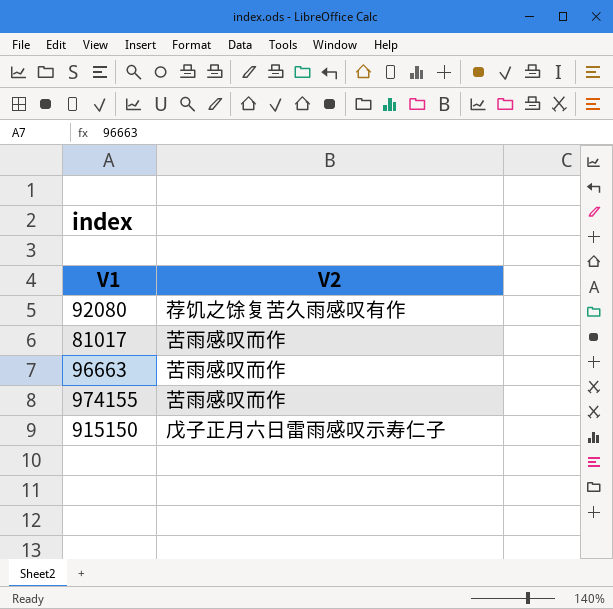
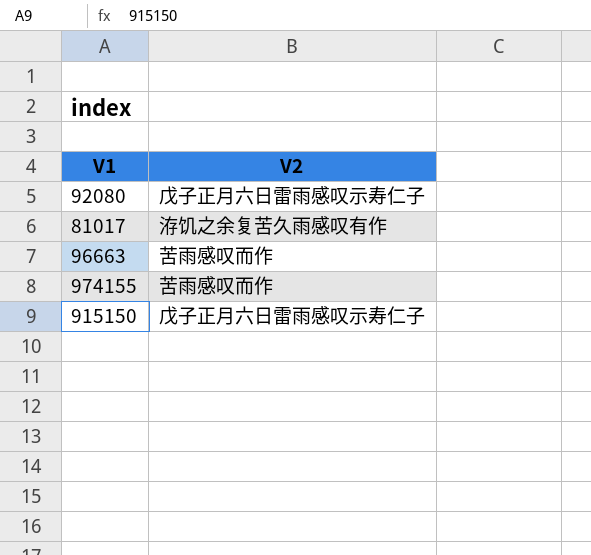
92080 | V2: 荐饥之馀复苦久雨感叹有作 -> 戊子正月六日雷雨感叹示寿仁子
81017 | V2: 苦雨感叹而作 -> 洊饥之余复苦久雨感叹有作

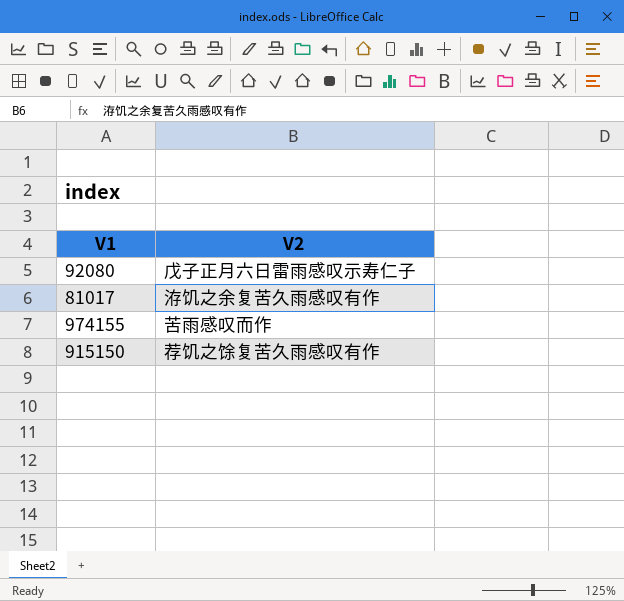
row 96663: 苦雨感叹而作 -> none
915150 | V2: 戊子正月六日雷雨感叹示寿仁子 -> 荐饥之馀复苦久雨感叹有作

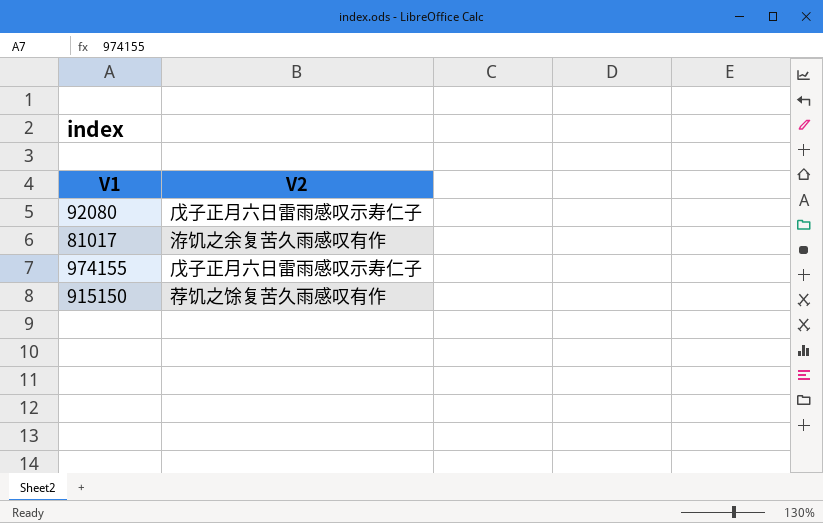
974155 | V2: 苦雨感叹而作 -> 戊子正月六日雷雨感叹示寿仁子

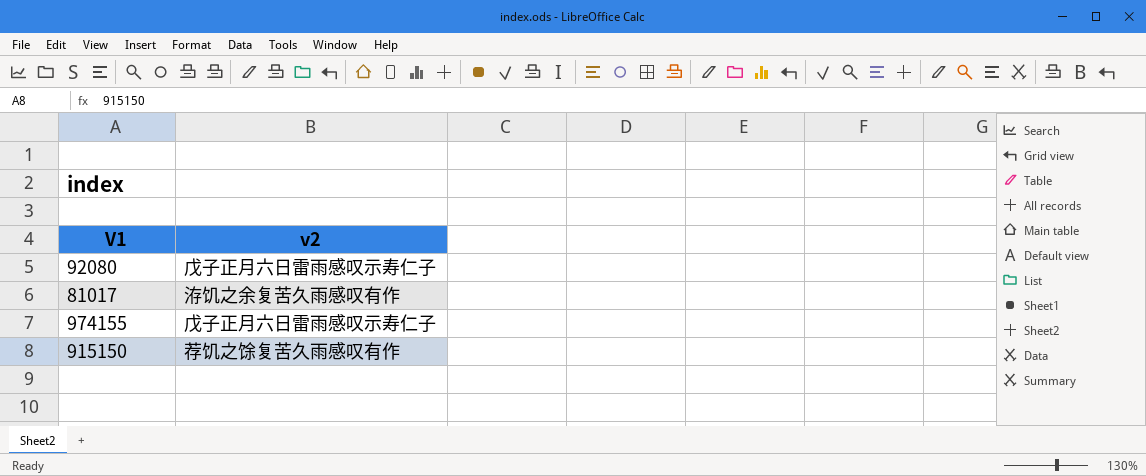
column name: V2 -> v2

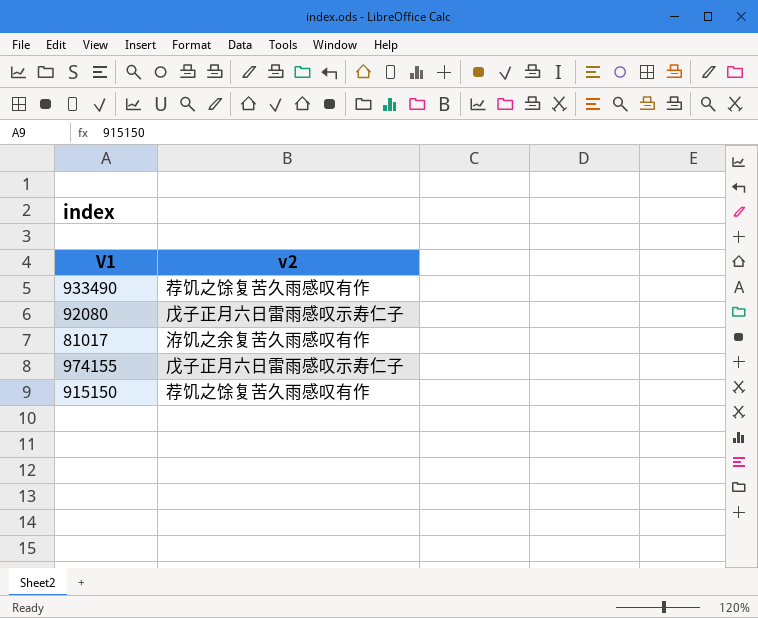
row 933490: none -> 荐饥之馀复苦久雨感叹有作

